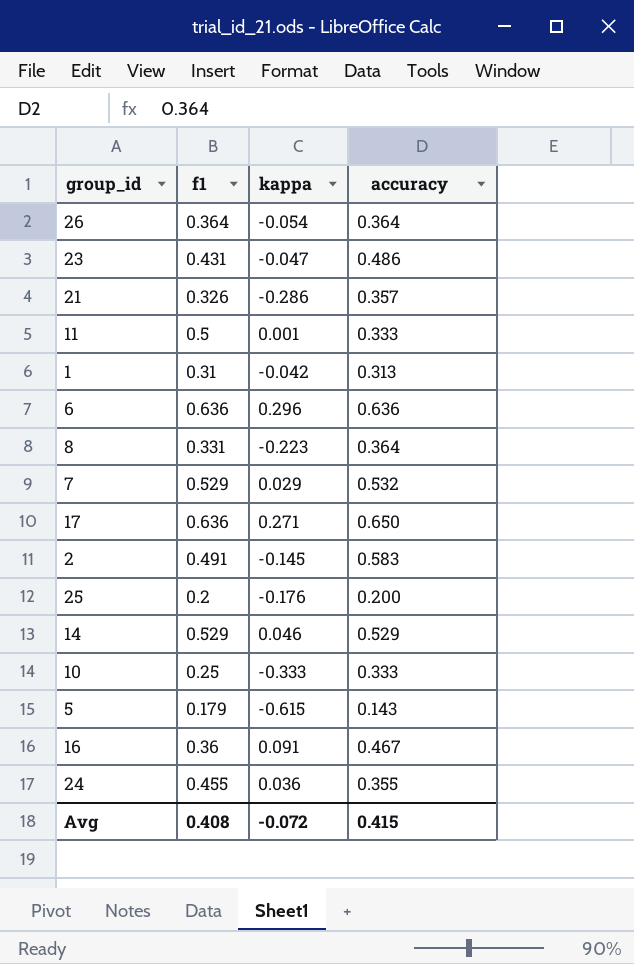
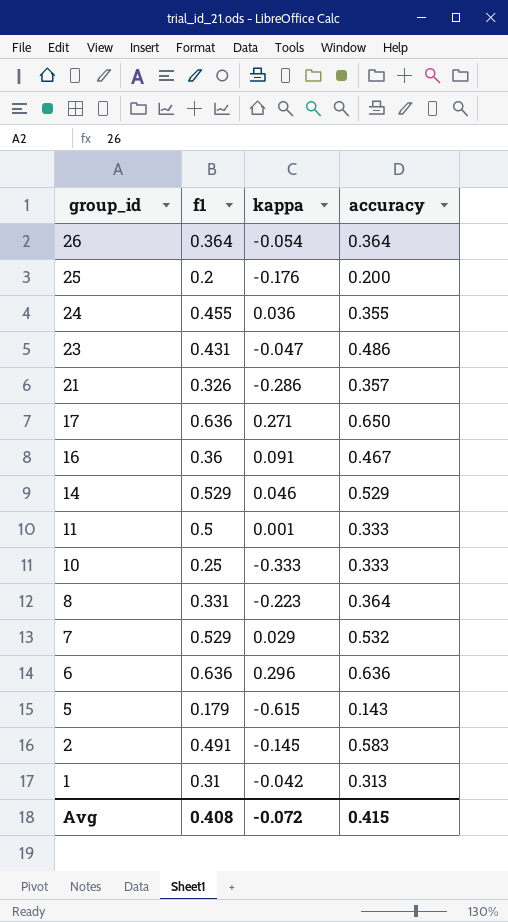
row order: none -> group_id descending

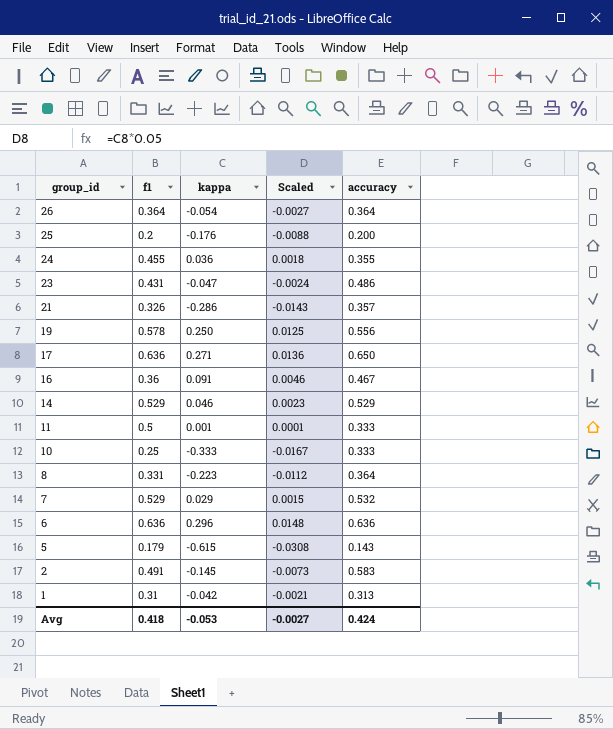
column Scaled | formula: none -> [kappa] * 0.05
row 19: none -> 0.578 | 0.250 | 0.0125 | 0.556
Avg | f1: 0.408 -> 0.418
Avg | kappa: -0.072 -> -0.053
Avg | accuracy: 0.415 -> 0.424

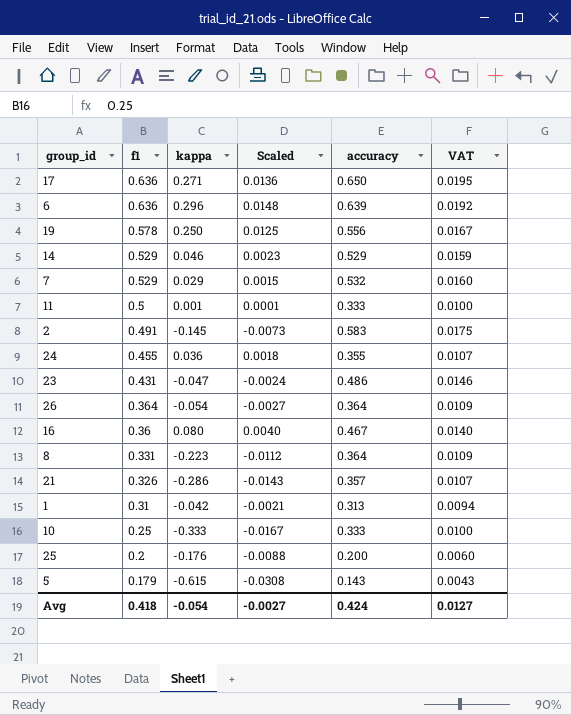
row order: group_id descending -> f1 descending
column VAT | formula: none -> [accuracy] * 0.03
6 | accuracy: 0.636 -> 0.639
16 | kappa: 0.091 -> 0.080
16 | Scaled: 0.0046 -> 0.0040
Avg | kappa: -0.053 -> -0.054

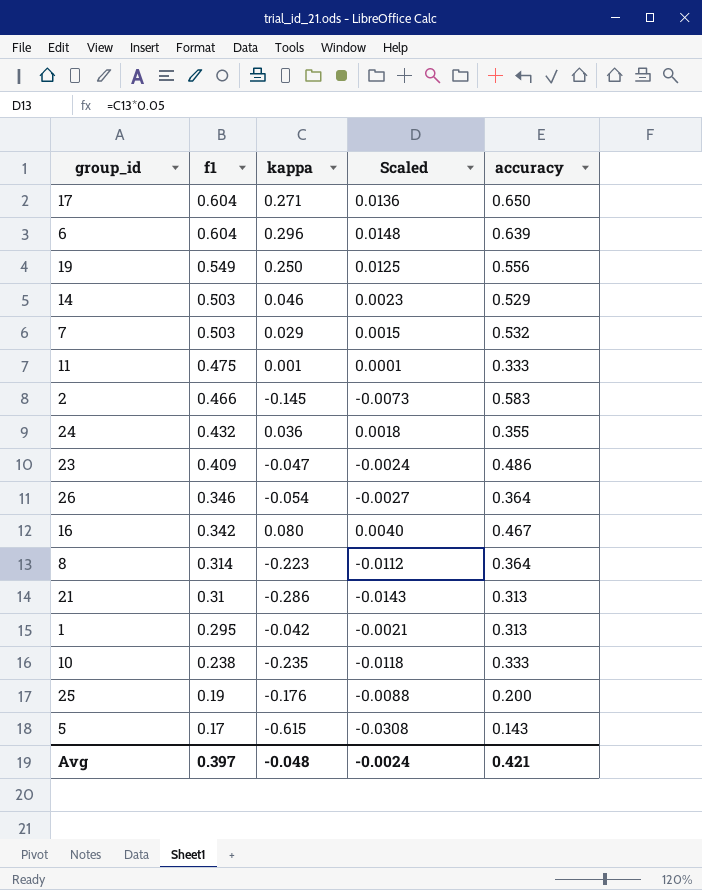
column VAT | formula: [accuracy] * 0.03 -> none
17 | f1: 0.636 -> 0.604
6 | f1: 0.636 -> 0.604
19 | f1: 0.578 -> 0.549
14 | f1: 0.529 -> 0.503
7 | f1: 0.529 -> 0.503
11 | f1: 0.5 -> 0.475
2 | f1: 0.491 -> 0.466
24 | f1: 0.455 -> 0.432
23 | f1: 0.431 -> 0.409
26 | f1: 0.364 -> 0.346
16 | f1: 0.36 -> 0.342
8 | f1: 0.331 -> 0.314
21 | f1: 0.326 -> 0.31
21 | accuracy: 0.357 -> 0.313
1 | f1: 0.31 -> 0.295
10 | f1: 0.25 -> 0.238
10 | kappa: -0.333 -> -0.235
10 | Scaled: -0.0167 -> -0.0118
25 | f1: 0.2 -> 0.19
5 | f1: 0.179 -> 0.17
Avg | f1: 0.418 -> 0.397
Avg | kappa: -0.054 -> -0.048
Avg | Scaled: -0.0027 -> -0.0024
Avg | accuracy: 0.424 -> 0.421

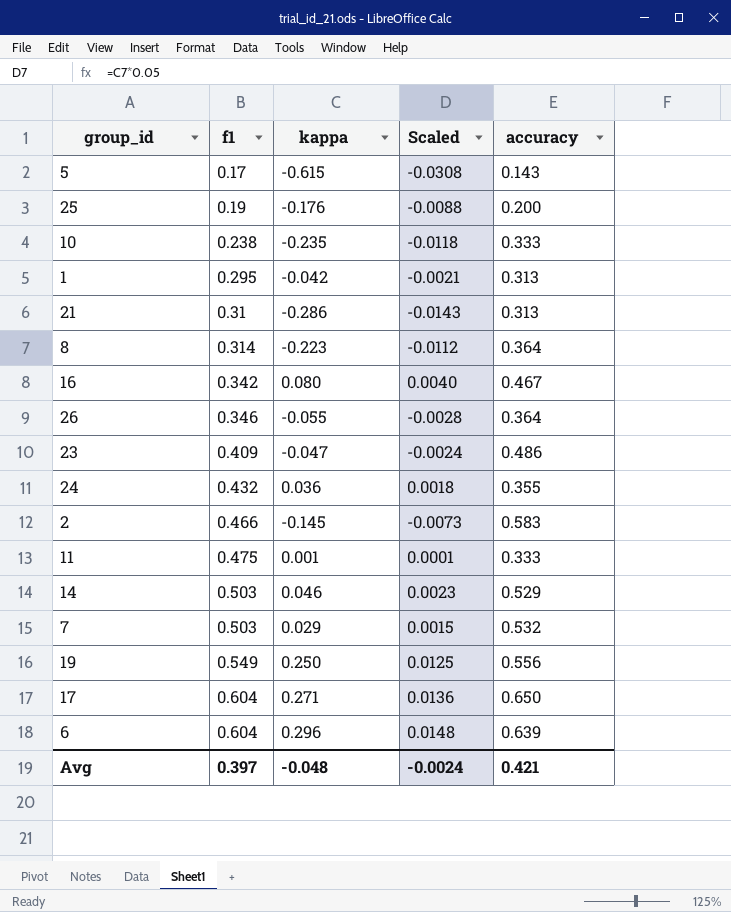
row order: f1 descending -> f1 ascending
26 | kappa: -0.054 -> -0.055
26 | Scaled: -0.0027 -> -0.0028

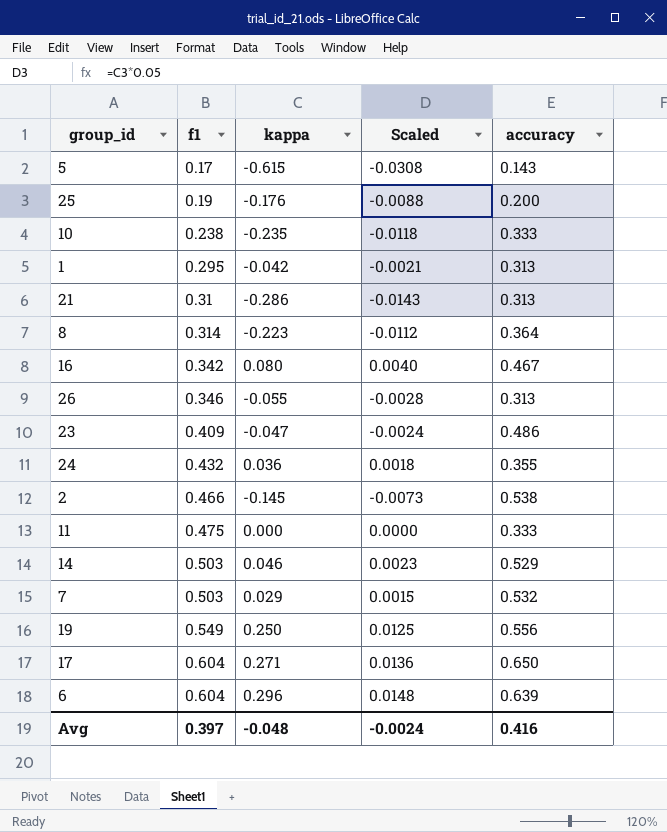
26 | accuracy: 0.364 -> 0.313
2 | accuracy: 0.583 -> 0.538
11 | kappa: 0.001 -> 0.000
11 | Scaled: 0.0001 -> 0.0000
Avg | accuracy: 0.421 -> 0.416

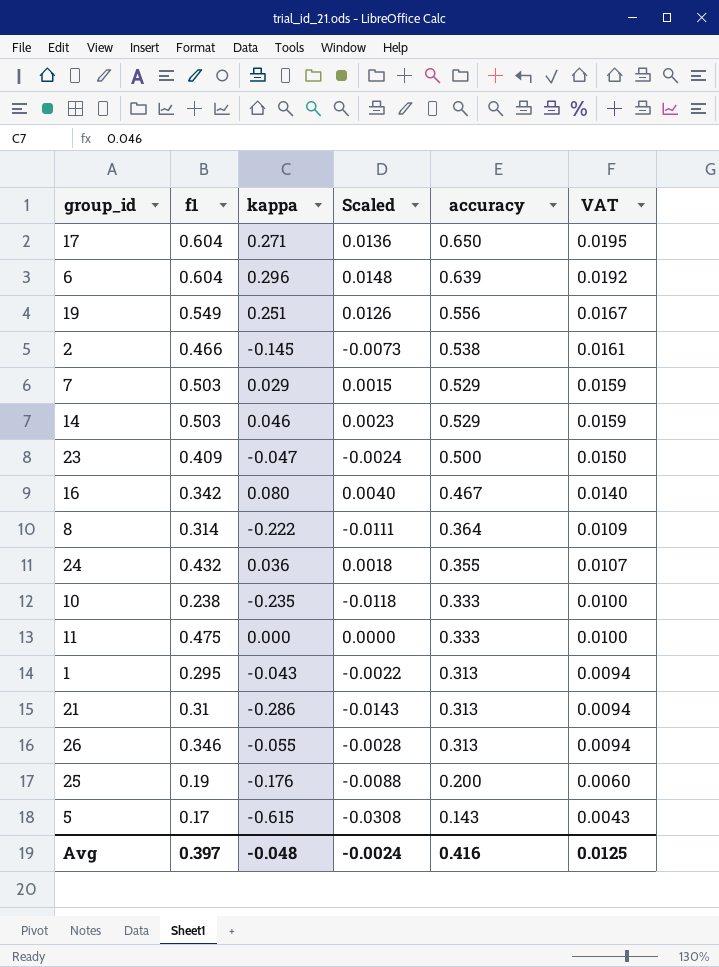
row order: f1 ascending -> accuracy descending
column VAT | formula: none -> [accuracy] * 0.03
19 | kappa: 0.250 -> 0.251
19 | Scaled: 0.0125 -> 0.0126
7 | accuracy: 0.532 -> 0.529
23 | accuracy: 0.486 -> 0.500
8 | kappa: -0.223 -> -0.222
8 | Scaled: -0.0112 -> -0.0111
1 | kappa: -0.042 -> -0.043
1 | Scaled: -0.0021 -> -0.0022

